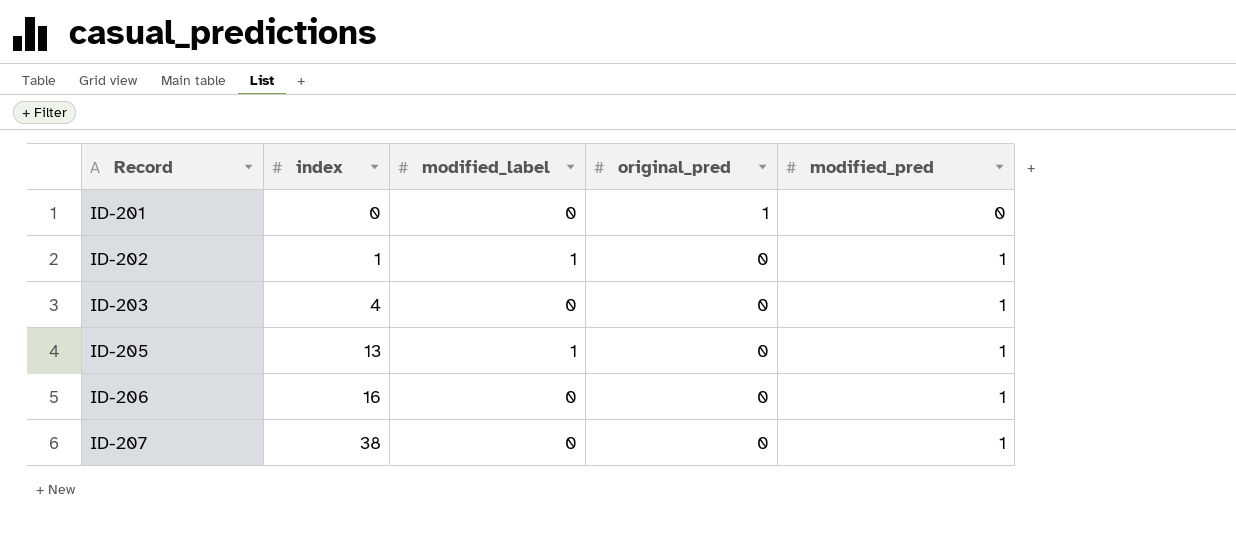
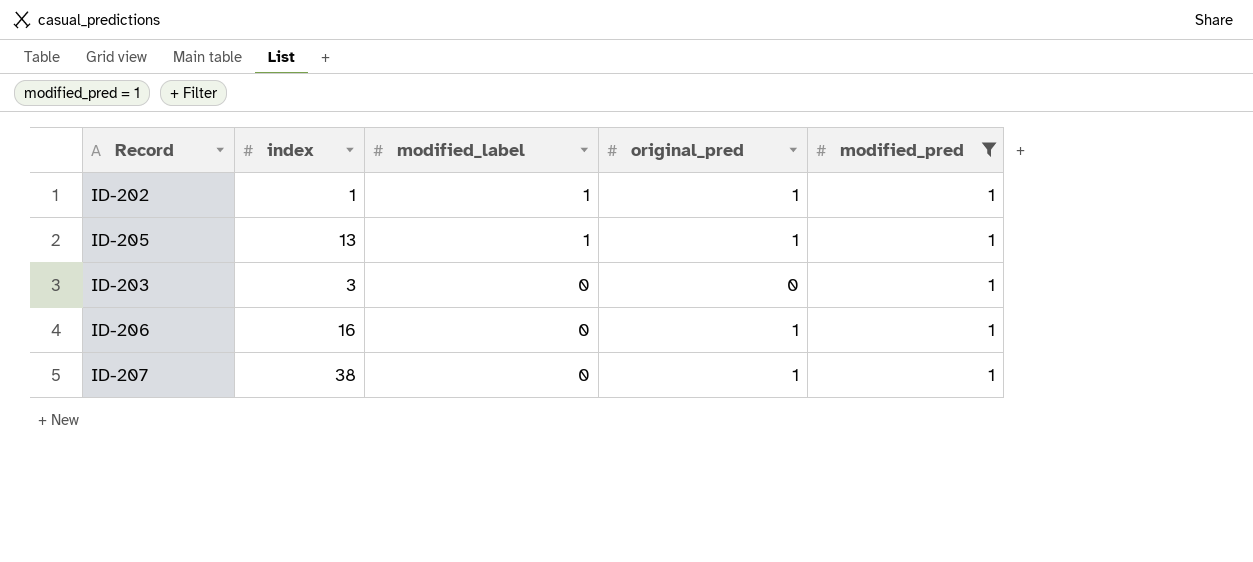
filter: none -> modified_pred = 1
row order: Record ascending -> modified_label descending
ID-202 | original_pred: 0 -> 1
ID-205 | original_pred: 0 -> 1
ID-203 | index: 4 -> 3
ID-206 | original_pred: 0 -> 1
ID-207 | original_pred: 0 -> 1

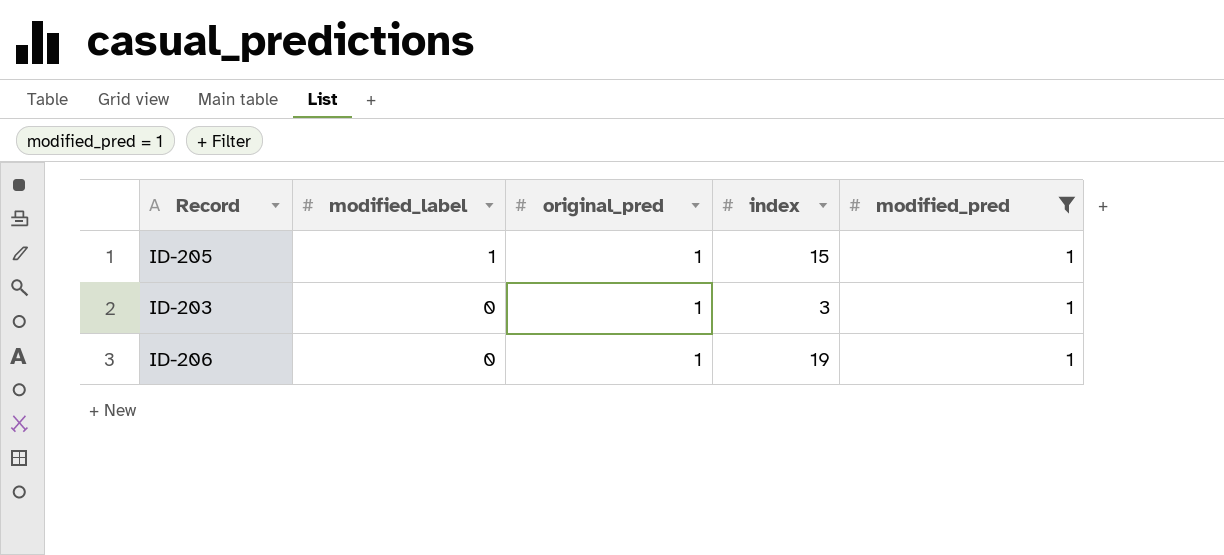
column index | position: 2 -> 4
row ID-202: 1 | 1 | 1 | 1 -> none
row ID-207: 38 | 0 | 1 | 1 -> none
ID-205 | index: 13 -> 15
ID-203 | original_pred: 0 -> 1
ID-206 | index: 16 -> 19

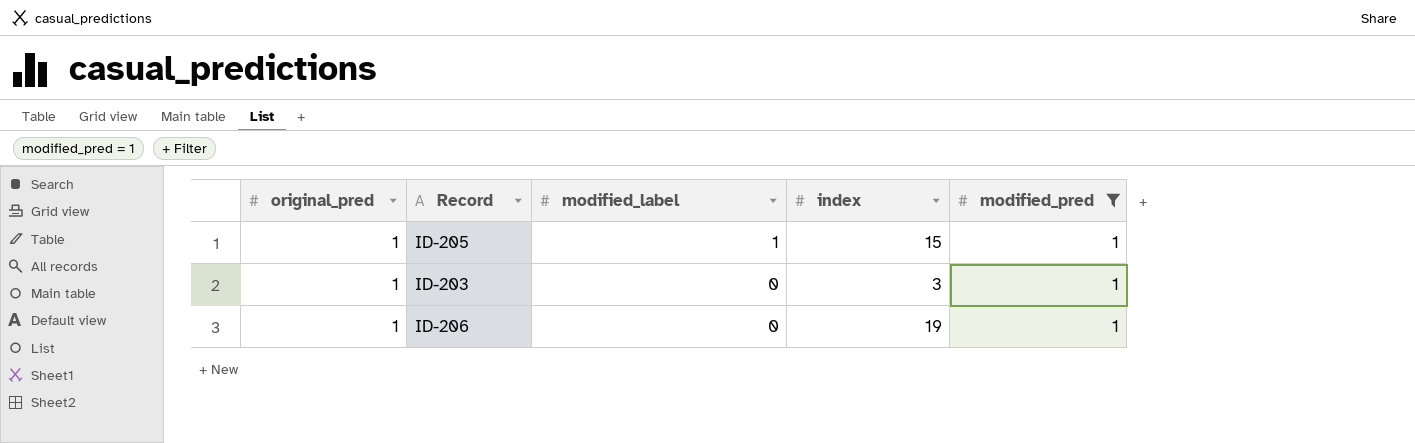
column original_pred | position: 3 -> 1

